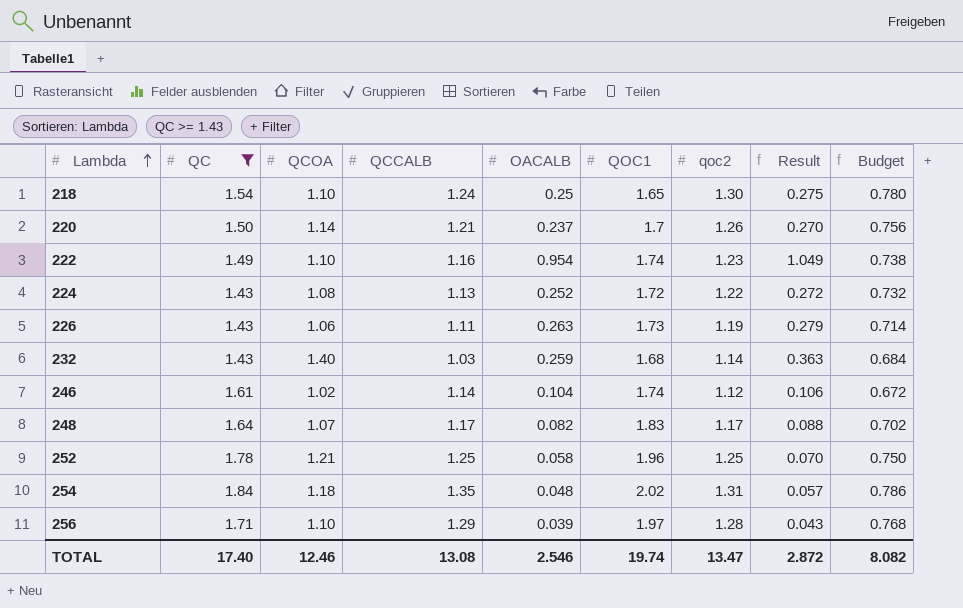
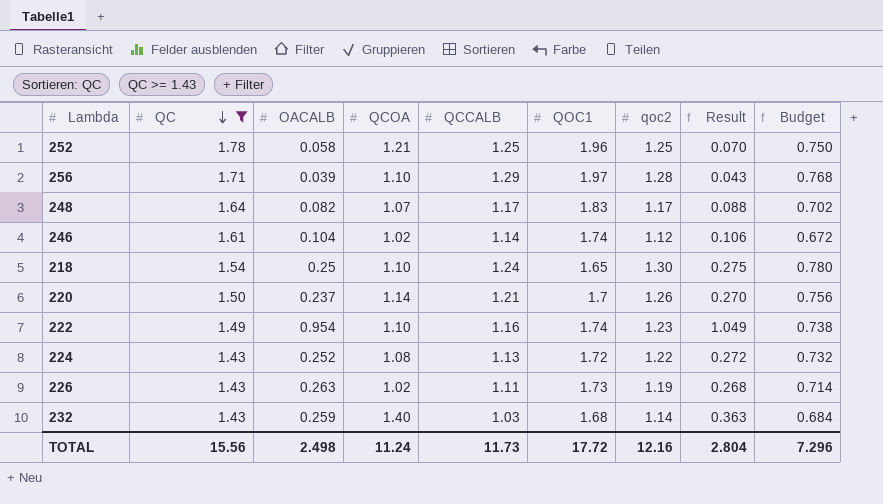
row order: Lambda ascending -> QC descending
column OACALB | position: 5 -> 3
row 254: 1.84 | 1.18 | 1.35 | 0.048 | 2.02 | 1.31 | 0.057 | 0.786 -> none
226 | QCOA: 1.06 -> 1.02
226 | Result: 0.279 -> 0.268
TOTAL | QC: 17.40 -> 15.56
TOTAL | OACALB: 2.546 -> 2.498
TOTAL | QCOA: 12.46 -> 11.24
TOTAL | QCCALB: 13.08 -> 11.73
TOTAL | QOC1: 19.74 -> 17.72
TOTAL | qoc2: 13.47 -> 12.16
TOTAL | Result: 2.872 -> 2.804
TOTAL | Budget: 8.082 -> 7.296

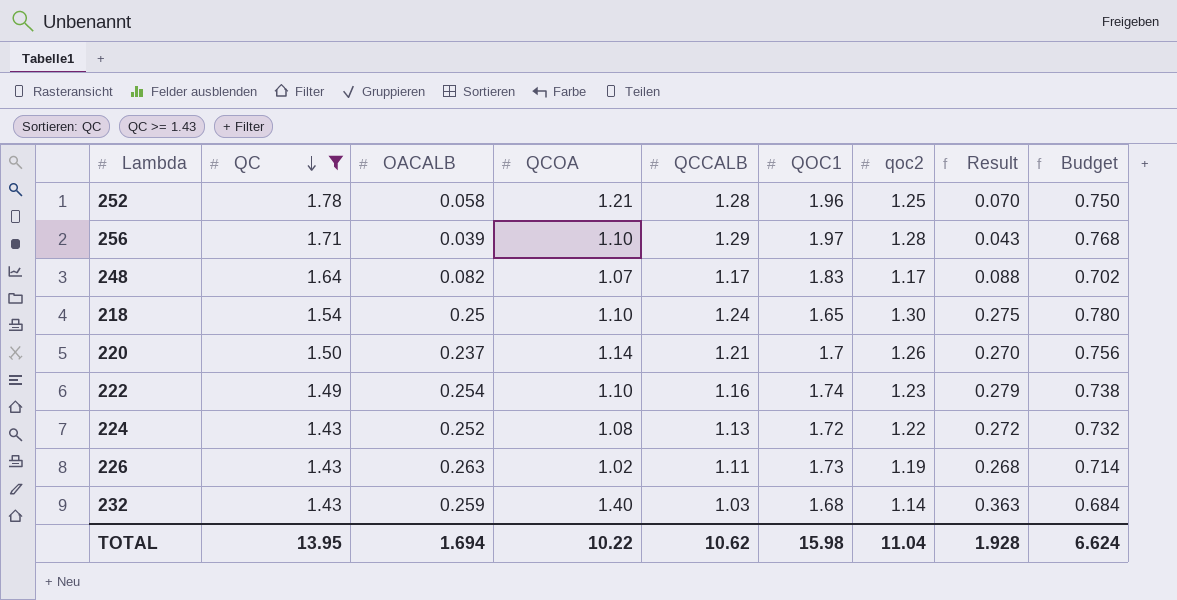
row 246: 1.61 | 0.104 | 1.02 | 1.14 | 1.74 | 1.12 | 0.106 | 0.672 -> none
252 | QCCALB: 1.25 -> 1.28
222 | OACALB: 0.954 -> 0.254
222 | Result: 1.049 -> 0.279
TOTAL | QC: 15.56 -> 13.95
TOTAL | OACALB: 2.498 -> 1.694
TOTAL | QCOA: 11.24 -> 10.22
TOTAL | QCCALB: 11.73 -> 10.62
TOTAL | QOC1: 17.72 -> 15.98
TOTAL | qoc2: 12.16 -> 11.04
TOTAL | Result: 2.804 -> 1.928
TOTAL | Budget: 7.296 -> 6.624

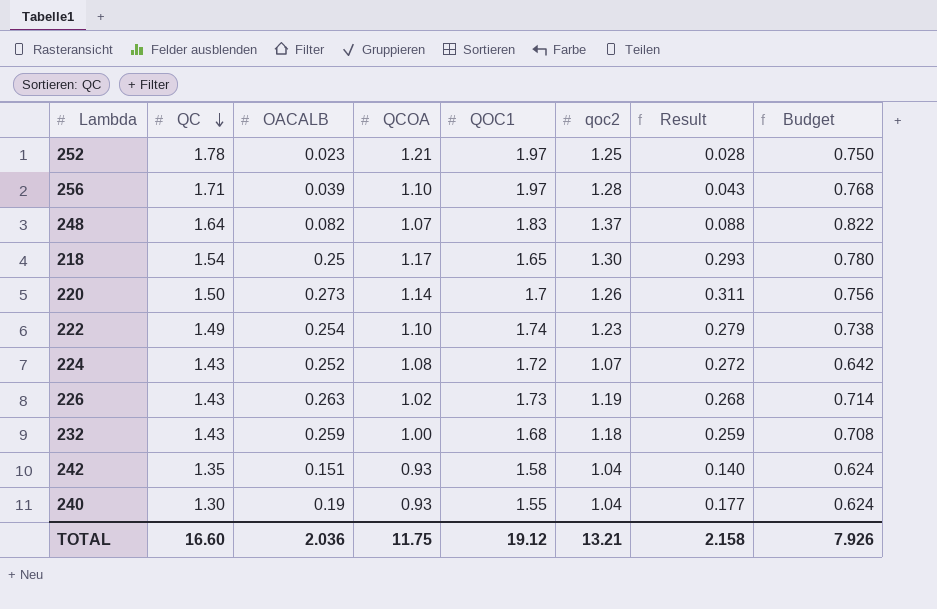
filter: QC >= 1.43 -> none
column QCCALB | position: 5 -> none
252 | OACALB: 0.058 -> 0.023
252 | QOC1: 1.96 -> 1.97
252 | Result: 0.070 -> 0.028
248 | qoc2: 1.17 -> 1.37
248 | Budget: 0.702 -> 0.822
218 | QCOA: 1.10 -> 1.17
218 | Result: 0.275 -> 0.293
220 | OACALB: 0.237 -> 0.273
220 | Result: 0.270 -> 0.311
224 | qoc2: 1.22 -> 1.07
224 | Budget: 0.732 -> 0.642
232 | QCOA: 1.40 -> 1.00
232 | qoc2: 1.14 -> 1.18
232 | Result: 0.363 -> 0.259
232 | Budget: 0.684 -> 0.708
TOTAL | QC: 13.95 -> 16.60
TOTAL | OACALB: 1.694 -> 2.036
TOTAL | QCOA: 10.22 -> 11.75
TOTAL | QOC1: 15.98 -> 19.12
TOTAL | qoc2: 11.04 -> 13.21
TOTAL | Result: 1.928 -> 2.158
TOTAL | Budget: 6.624 -> 7.926

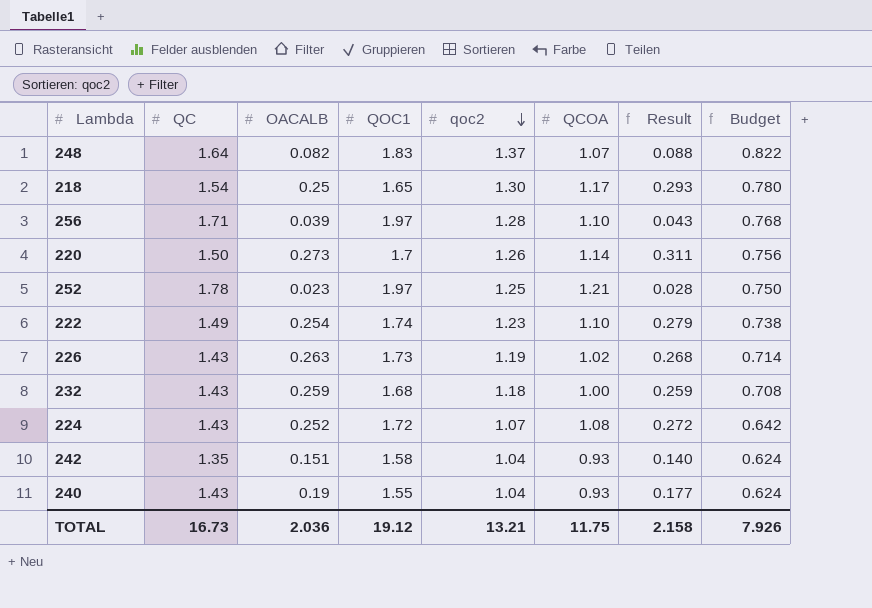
row order: QC descending -> qoc2 descending
column QCOA | position: 4 -> 6
240 | QC: 1.30 -> 1.43
TOTAL | QC: 16.60 -> 16.73

